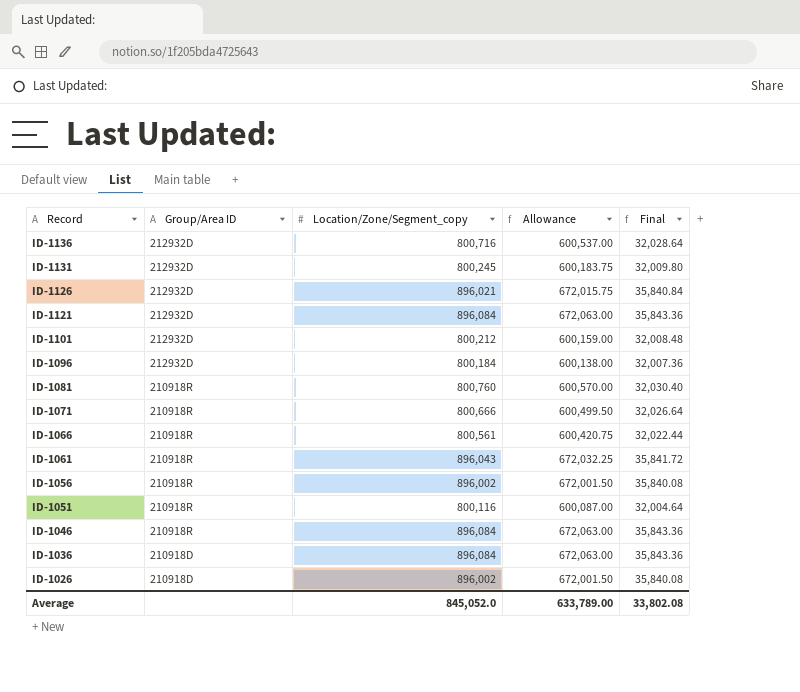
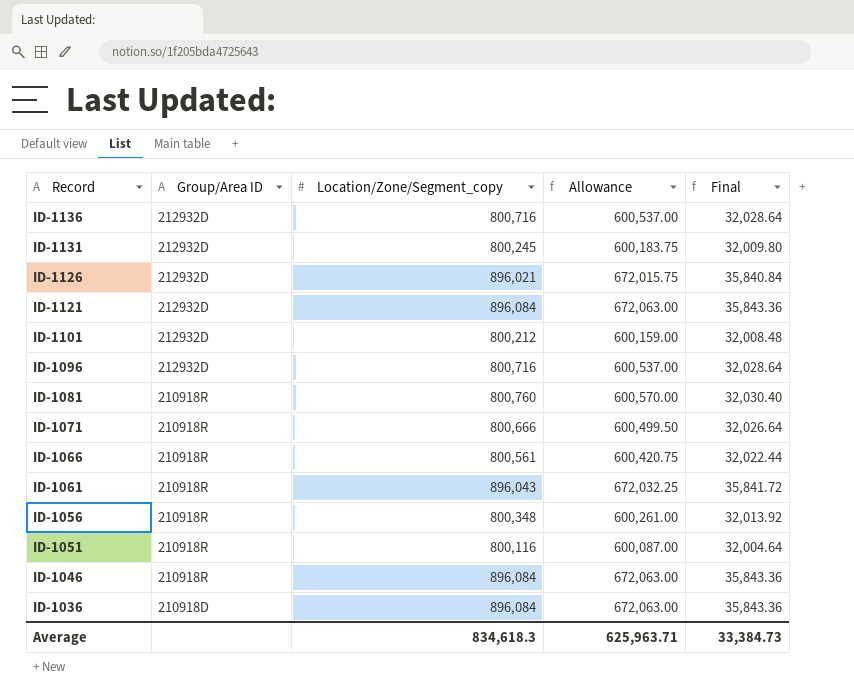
row ID-1026: 210918D | 896,002 | 672,001.50 | 35,840.08 -> none
ID-1096 | Location/Zone/Segment_copy: 800,184 -> 800,716
ID-1096 | Allowance: 600,138.00 -> 600,537.00
ID-1096 | Final: 32,007.36 -> 32,028.64
ID-1056 | Location/Zone/Segment_copy: 896,002 -> 800,348
ID-1056 | Allowance: 672,001.50 -> 600,261.00
ID-1056 | Final: 35,840.08 -> 32,013.92
Average | Location/Zone/Segment_copy: 845,052.0 -> 834,618.3
Average | Allowance: 633,789.00 -> 625,963.71
Average | Final: 33,802.08 -> 33,384.73

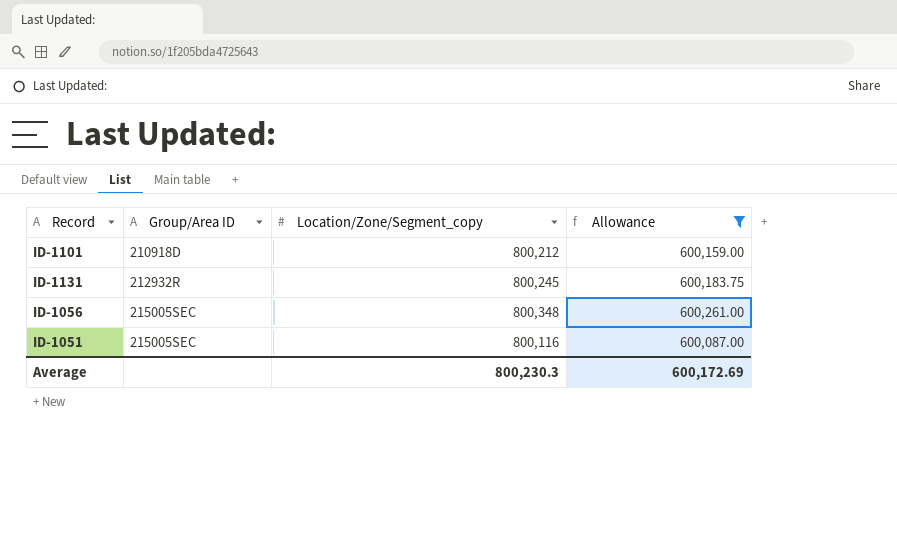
filter: none -> Allowance <= 600,261.00
row order: Record descending -> Group/Area ID ascending
column Final | formula: [Location/Zone/Segment_copy] * 0.04 -> none
ID-1101 | Group/Area ID: 212932D -> 210918D
ID-1131 | Group/Area ID: 212932D -> 212932R
ID-1056 | Group/Area ID: 210918R -> 215005SEC
ID-1051 | Group/Area ID: 210918R -> 215005SEC
Average | Location/Zone/Segment_copy: 834,618.3 -> 800,230.3
Average | Allowance: 625,963.71 -> 600,172.69

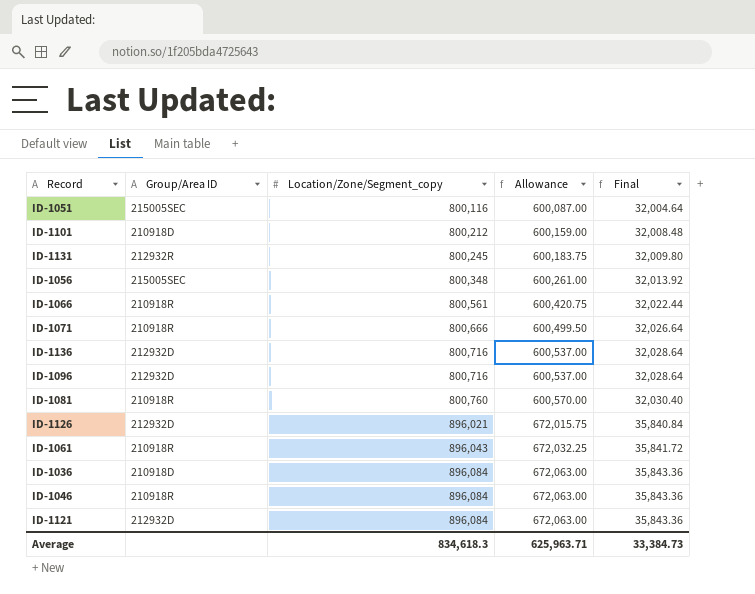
filter: Allowance <= 600,261.00 -> none
row order: Group/Area ID ascending -> Location/Zone/Segment_copy ascending
column Final | formula: none -> [Location/Zone/Segment_copy] * 0.04
Average | Location/Zone/Segment_copy: 800,230.3 -> 834,618.3
Average | Allowance: 600,172.69 -> 625,963.71

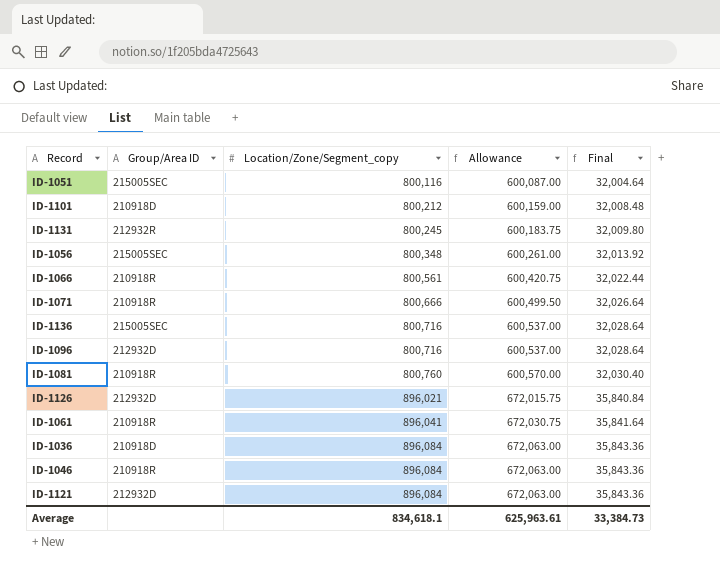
ID-1136 | Group/Area ID: 212932D -> 215005SEC
ID-1061 | Location/Zone/Segment_copy: 896,043 -> 896,041
ID-1061 | Allowance: 672,032.25 -> 672,030.75
ID-1061 | Final: 35,841.72 -> 35,841.64
Average | Location/Zone/Segment_copy: 834,618.3 -> 834,618.1
Average | Allowance: 625,963.71 -> 625,963.61

